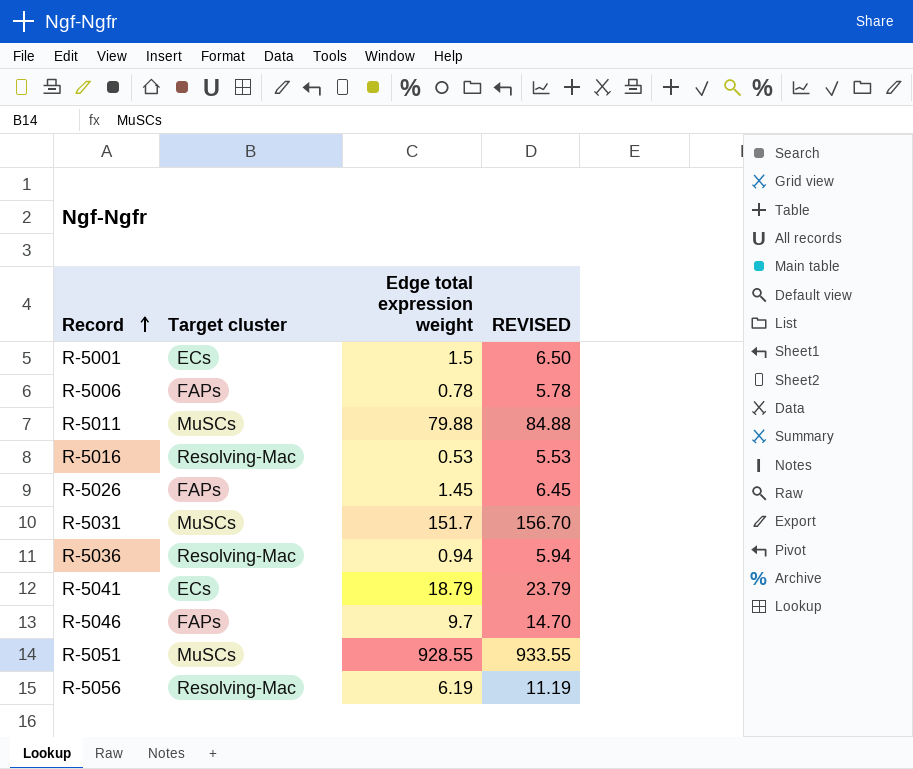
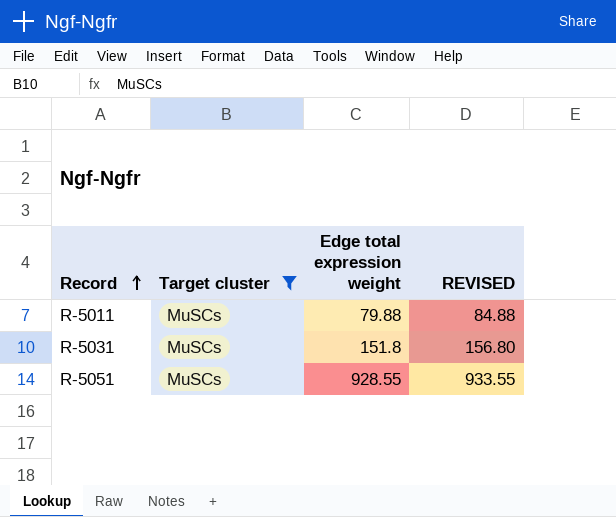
filter: none -> Target cluster = MuSCs
R-5031 | Edge total expression weight: 151.7 -> 151.8
R-5031 | REVISED: 156.70 -> 156.80

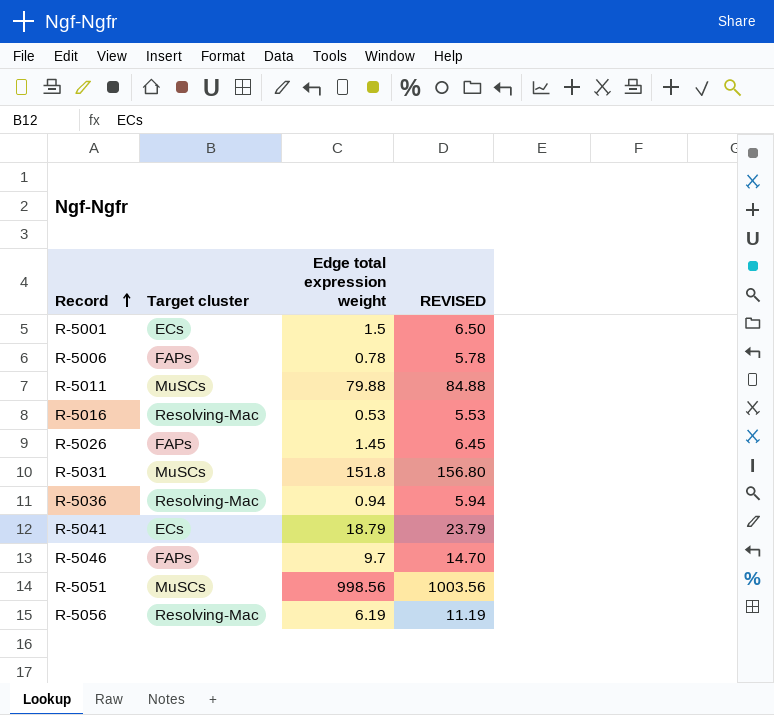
filter: Target cluster = MuSCs -> none
R-5051 | Edge total expression weight: 928.55 -> 998.56
R-5051 | REVISED: 933.55 -> 1003.56

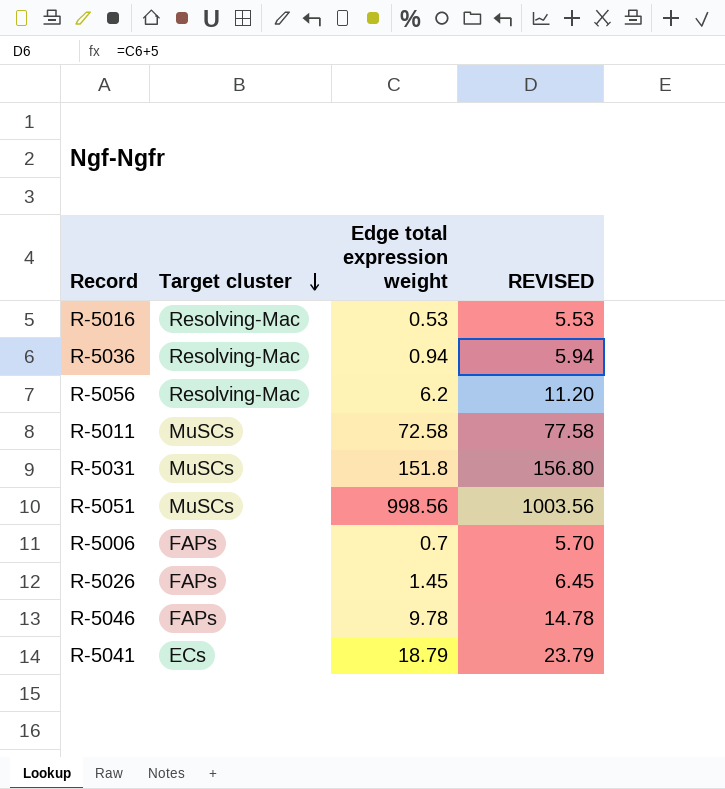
row order: Record ascending -> Target cluster descending
row R-5001: ECs | 1.5 | 6.50 -> none
R-5056 | Edge total expression weight: 6.19 -> 6.2
R-5056 | REVISED: 11.19 -> 11.20
R-5011 | Edge total expression weight: 79.88 -> 72.58
R-5011 | REVISED: 84.88 -> 77.58
R-5006 | Edge total expression weight: 0.78 -> 0.7
R-5006 | REVISED: 5.78 -> 5.70
R-5046 | Edge total expression weight: 9.7 -> 9.78
R-5046 | REVISED: 14.70 -> 14.78

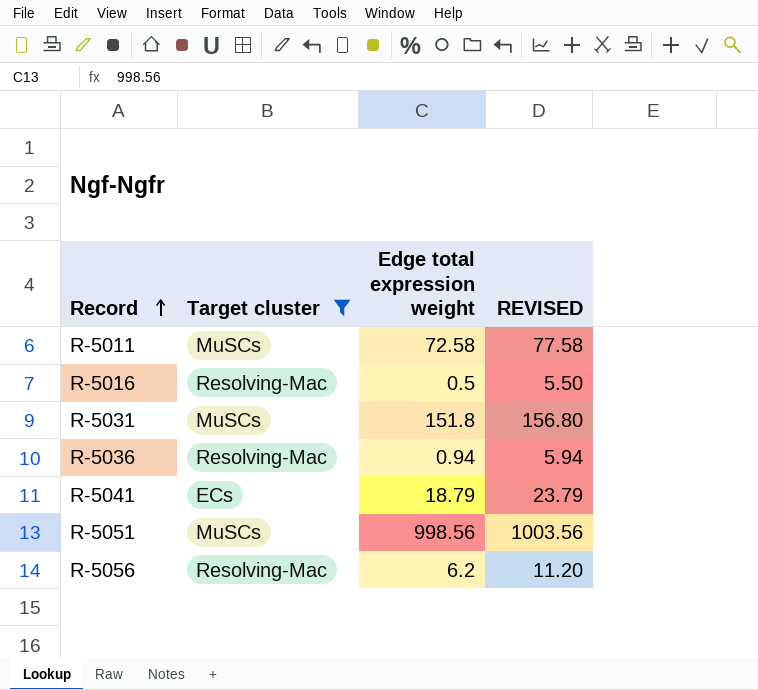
filter: none -> Target cluster != FAPs
row order: Target cluster descending -> Record ascending
R-5016 | Edge total expression weight: 0.53 -> 0.5
R-5016 | REVISED: 5.53 -> 5.50

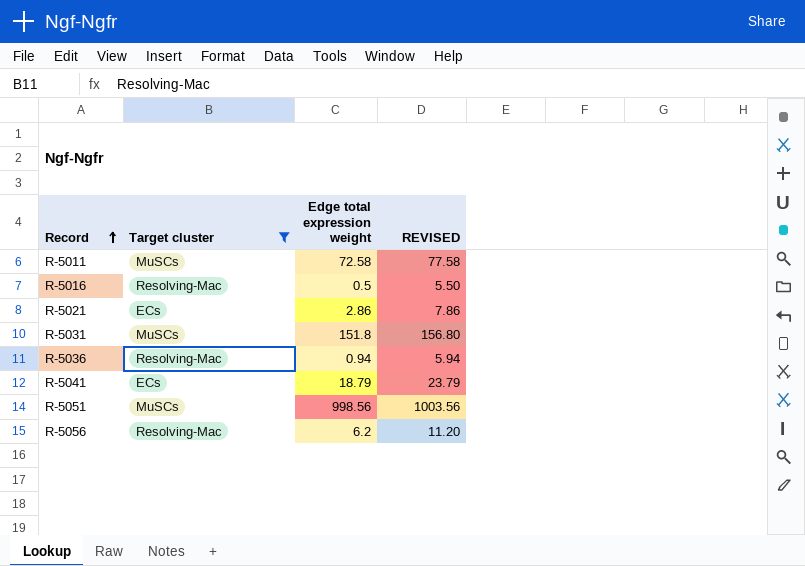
row R-5021: none -> ECs | 2.86 | 7.86

